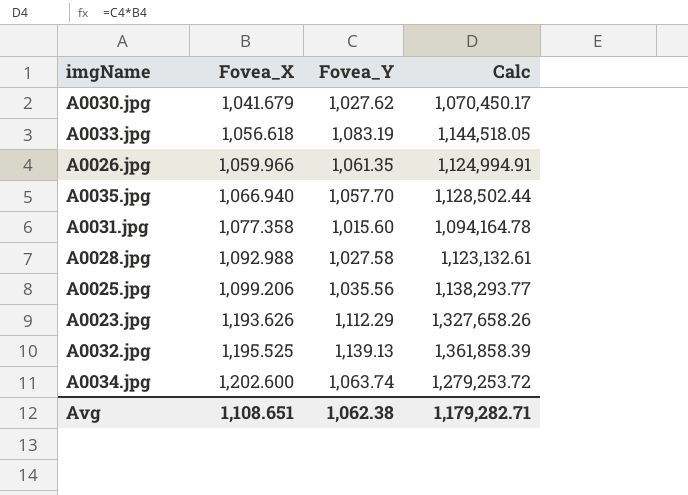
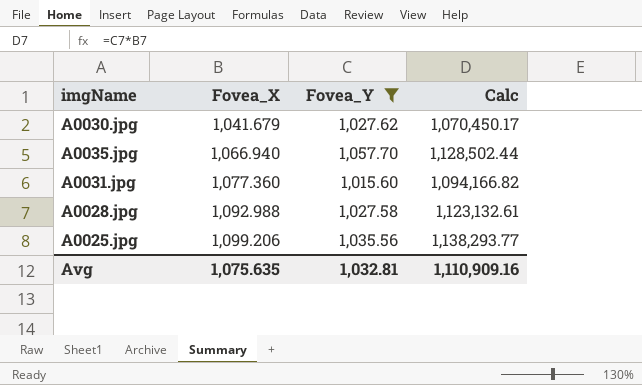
filter: none -> Fovea_Y <= 1,057.70
A0031.jpg | Fovea_X: 1,077.358 -> 1,077.360
A0031.jpg | Calc: 1,094,164.78 -> 1,094,166.82
Avg | Fovea_X: 1,108.651 -> 1,075.635
Avg | Fovea_Y: 1,062.38 -> 1,032.81
Avg | Calc: 1,179,282.71 -> 1,110,909.16

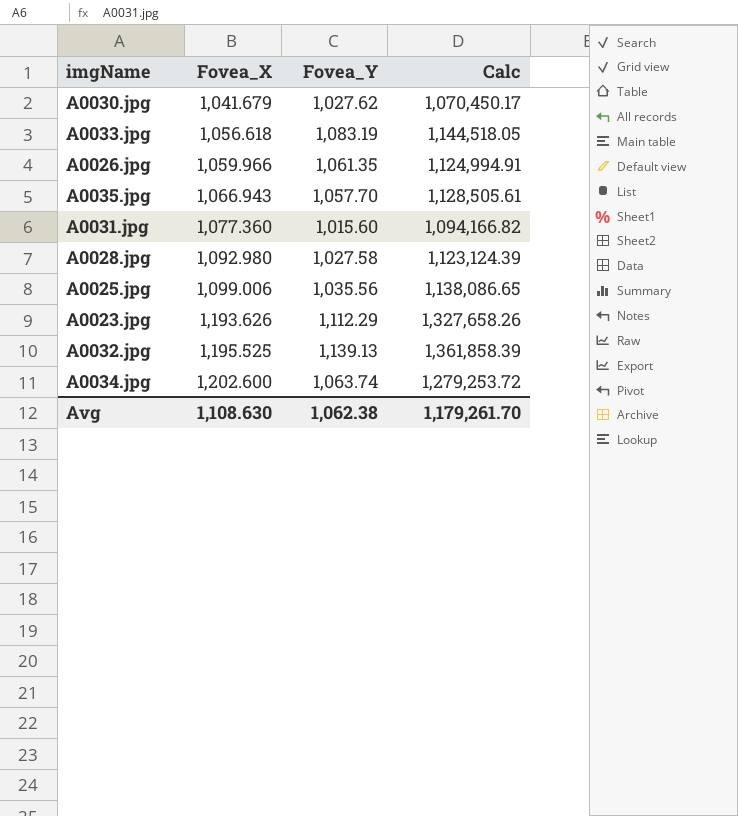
filter: Fovea_Y <= 1,057.70 -> none
A0035.jpg | Fovea_X: 1,066.940 -> 1,066.943
A0035.jpg | Calc: 1,128,502.44 -> 1,128,505.61
A0028.jpg | Fovea_X: 1,092.988 -> 1,092.980
A0028.jpg | Calc: 1,123,132.61 -> 1,123,124.39
A0025.jpg | Fovea_X: 1,099.206 -> 1,099.006
A0025.jpg | Calc: 1,138,293.77 -> 1,138,086.65
Avg | Fovea_X: 1,075.635 -> 1,108.630
Avg | Fovea_Y: 1,032.81 -> 1,062.38
Avg | Calc: 1,110,909.16 -> 1,179,261.70

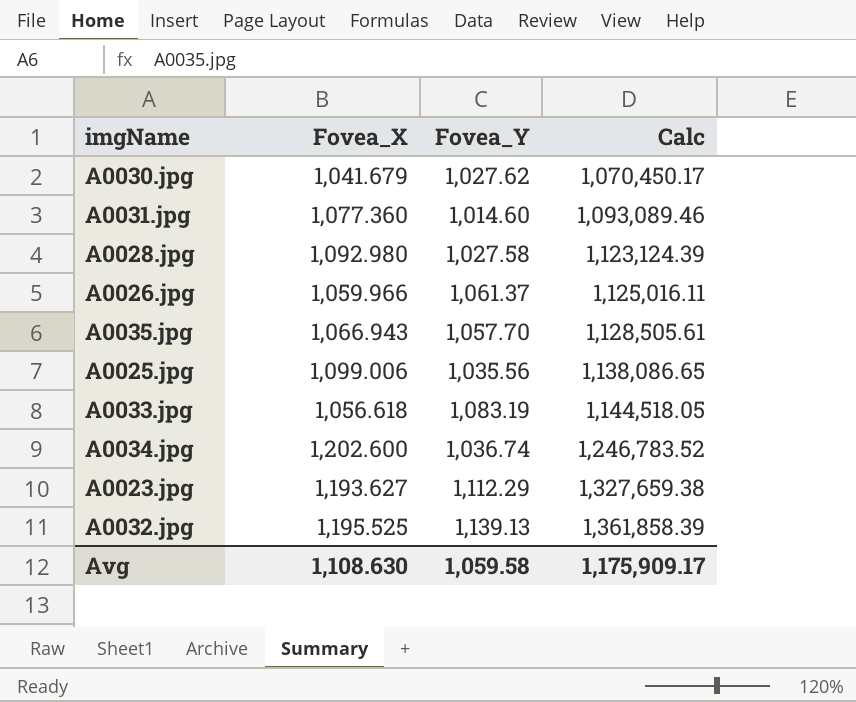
row order: Fovea_X ascending -> Calc ascending
A0031.jpg | Fovea_Y: 1,015.60 -> 1,014.60
A0031.jpg | Calc: 1,094,166.82 -> 1,093,089.46
A0026.jpg | Fovea_Y: 1,061.35 -> 1,061.37
A0026.jpg | Calc: 1,124,994.91 -> 1,125,016.11
A0034.jpg | Fovea_Y: 1,063.74 -> 1,036.74
A0034.jpg | Calc: 1,279,253.72 -> 1,246,783.52
A0023.jpg | Fovea_X: 1,193.626 -> 1,193.627
A0023.jpg | Calc: 1,327,658.26 -> 1,327,659.38
Avg | Fovea_Y: 1,062.38 -> 1,059.58
Avg | Calc: 1,179,261.70 -> 1,175,909.17

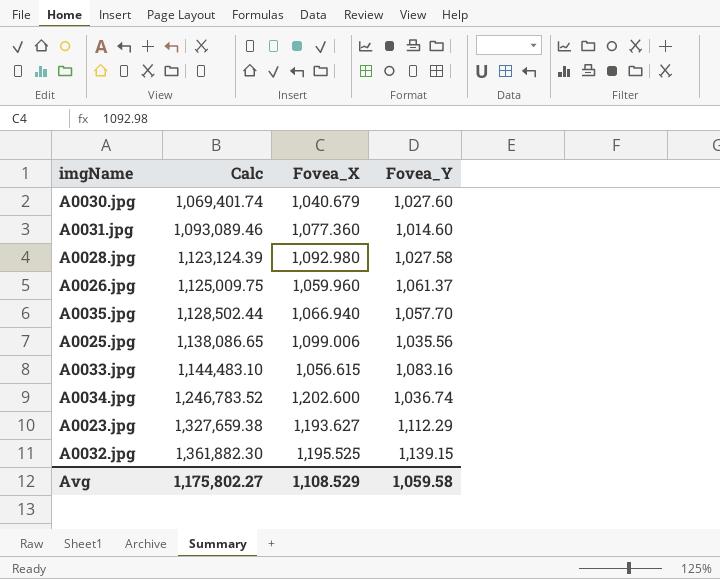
column Calc | position: 4 -> 2
A0030.jpg | Calc: 1,070,450.17 -> 1,069,401.74
A0030.jpg | Fovea_X: 1,041.679 -> 1,040.679
A0030.jpg | Fovea_Y: 1,027.62 -> 1,027.60
A0026.jpg | Calc: 1,125,016.11 -> 1,125,009.75
A0026.jpg | Fovea_X: 1,059.966 -> 1,059.960
A0035.jpg | Calc: 1,128,505.61 -> 1,128,502.44
A0035.jpg | Fovea_X: 1,066.943 -> 1,066.940
A0033.jpg | Calc: 1,144,518.05 -> 1,144,483.10
A0033.jpg | Fovea_X: 1,056.618 -> 1,056.615
A0033.jpg | Fovea_Y: 1,083.19 -> 1,083.16
A0032.jpg | Calc: 1,361,858.39 -> 1,361,882.30
A0032.jpg | Fovea_Y: 1,139.13 -> 1,139.15
Avg | Calc: 1,175,909.17 -> 1,175,802.27
Avg | Fovea_X: 1,108.630 -> 1,108.529

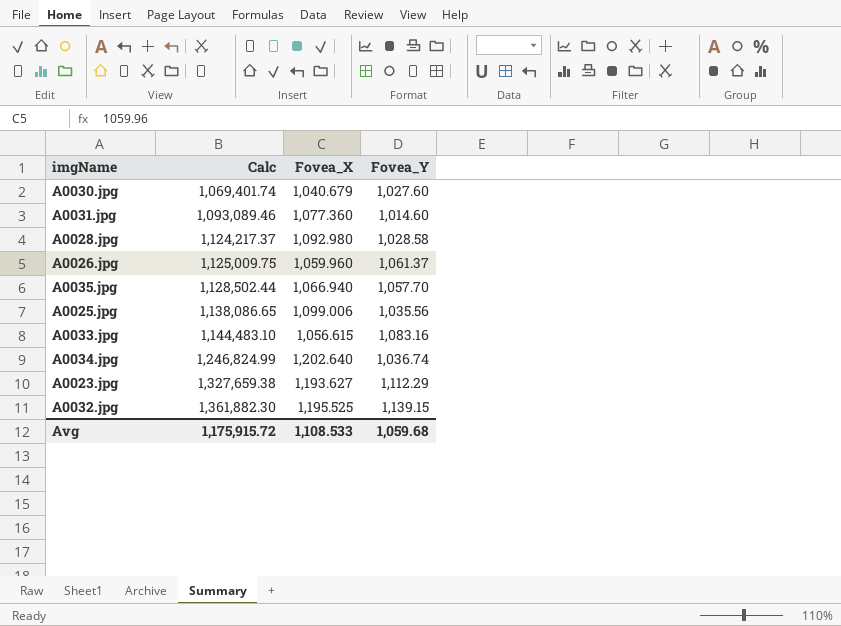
A0028.jpg | Calc: 1,123,124.39 -> 1,124,217.37
A0028.jpg | Fovea_Y: 1,027.58 -> 1,028.58
A0034.jpg | Calc: 1,246,783.52 -> 1,246,824.99
A0034.jpg | Fovea_X: 1,202.600 -> 1,202.640
Avg | Calc: 1,175,802.27 -> 1,175,915.72
Avg | Fovea_X: 1,108.529 -> 1,108.533
Avg | Fovea_Y: 1,059.58 -> 1,059.68

